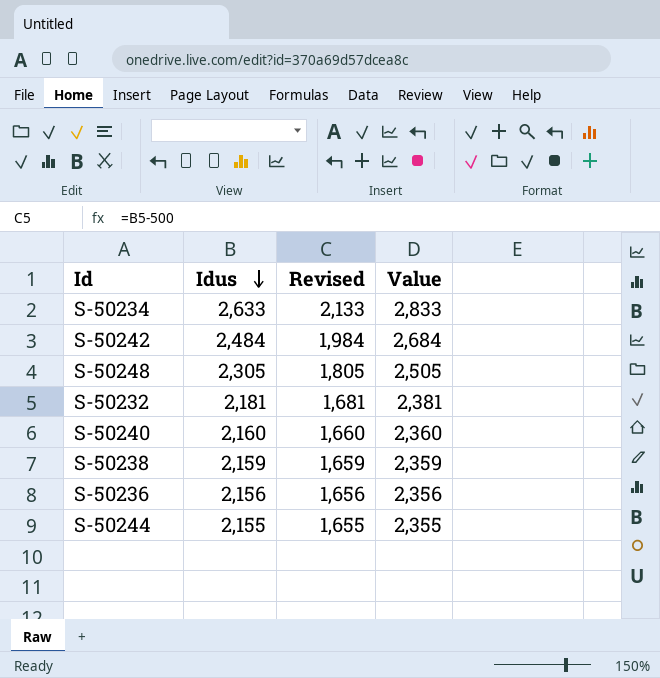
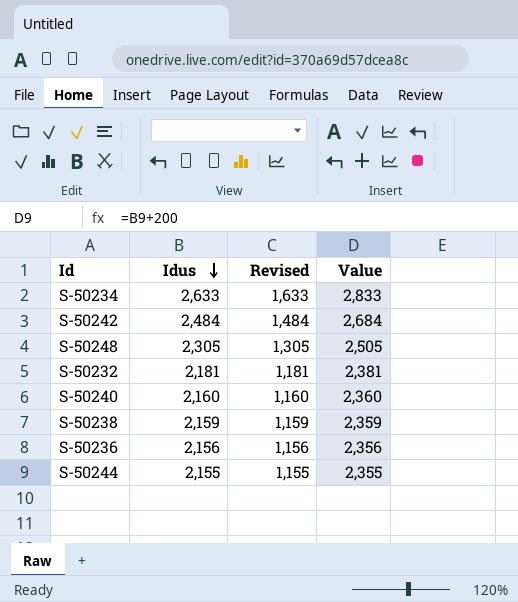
column Revised | formula: [Idus] - 500 -> [Idus] - 1000

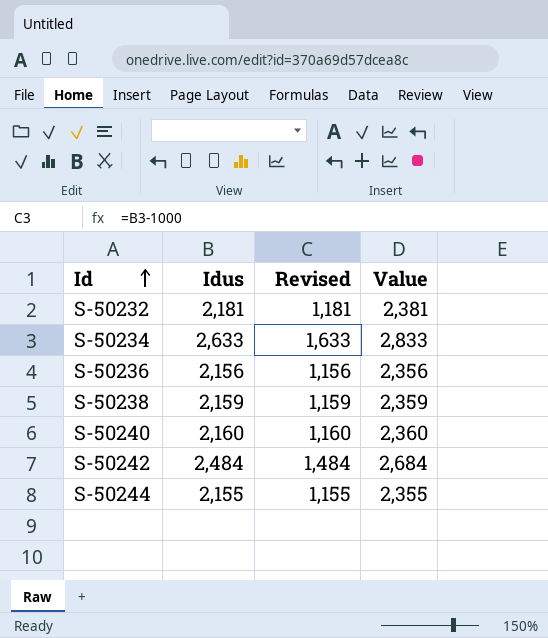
row order: Idus descending -> Id ascending
row S-50248: 2,305 | 1,305 | 2,505 -> none

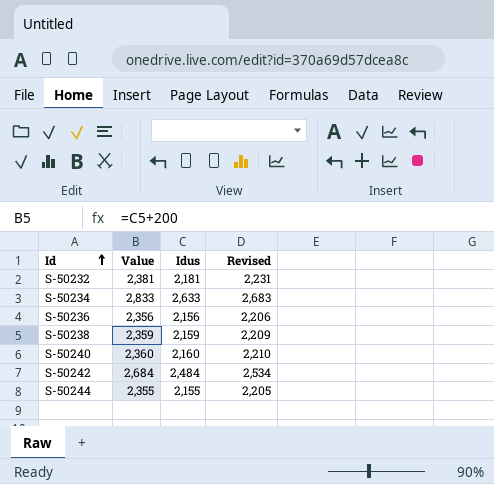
column Value | position: 4 -> 2
column Revised | formula: [Idus] - 1000 -> [Idus] + 50

